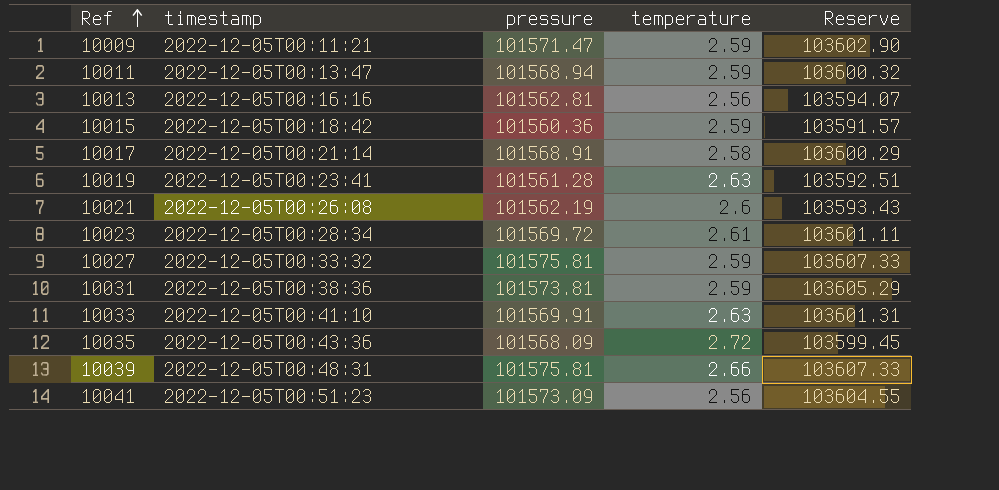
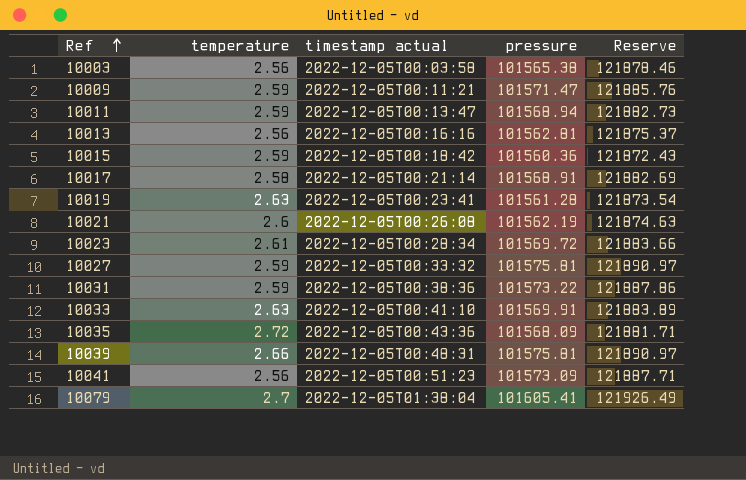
column temperature | position: 4 -> 2
column name: timestamp -> timestamp actual
column Reserve | formula: [pressure] * 1.02 -> [pressure] * 1.2
row 10003: none -> 2.56 | 2022-12-05T00:03:58 | 101565.38 | 121878.46
10031 | pressure: 101573.81 -> 101573.22
row 10079: none -> 2.7 | 2022-12-05T01:38:04 | 101605.41 | 121926.49

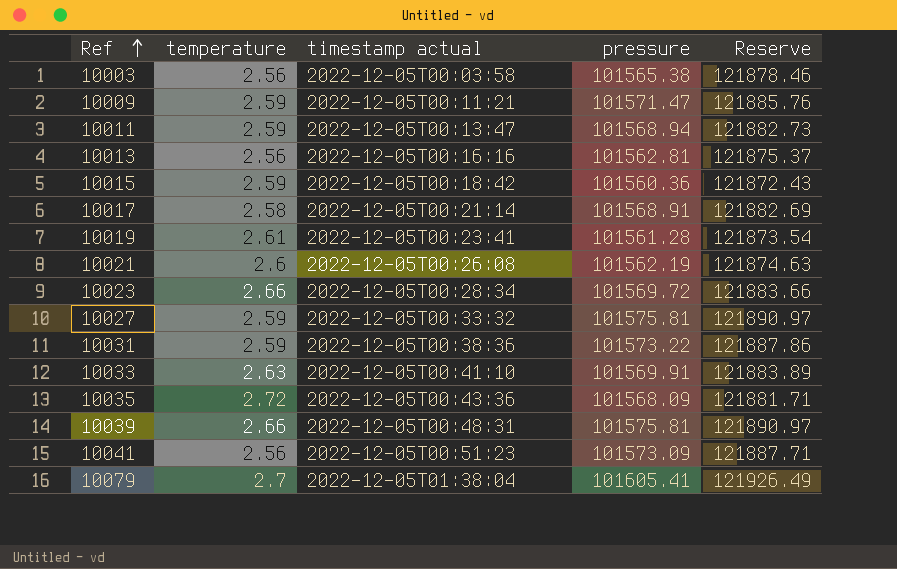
10019 | temperature: 2.63 -> 2.61
10023 | temperature: 2.61 -> 2.66

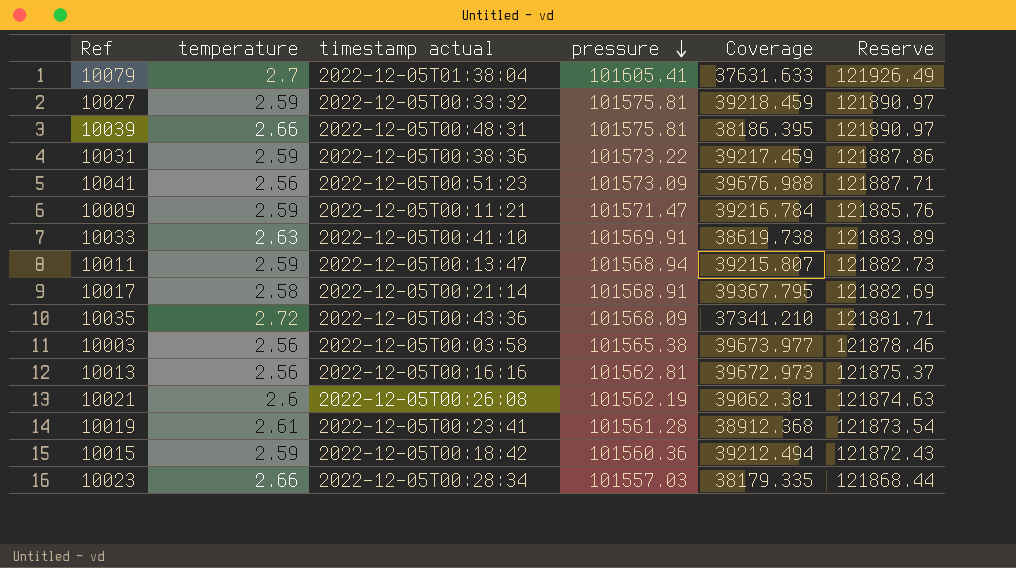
row order: Ref ascending -> pressure descending
column Coverage | formula: none -> [pressure] / [temperature]
10023 | pressure: 101569.72 -> 101557.03
10023 | Reserve: 121883.66 -> 121868.44

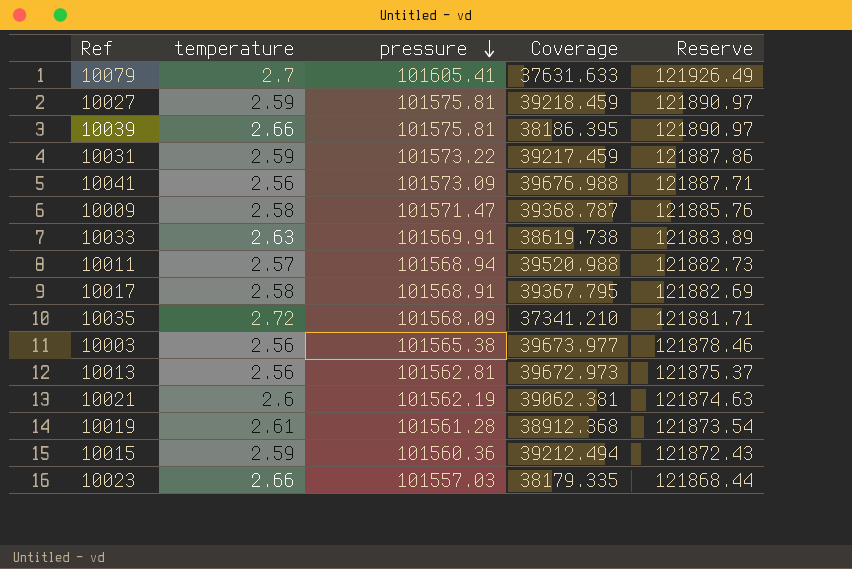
column timestamp actual | position: 3 -> none
10009 | temperature: 2.59 -> 2.58
10009 | Coverage: 39216.784 -> 39368.787
10011 | temperature: 2.59 -> 2.57
10011 | Coverage: 39215.807 -> 39520.988

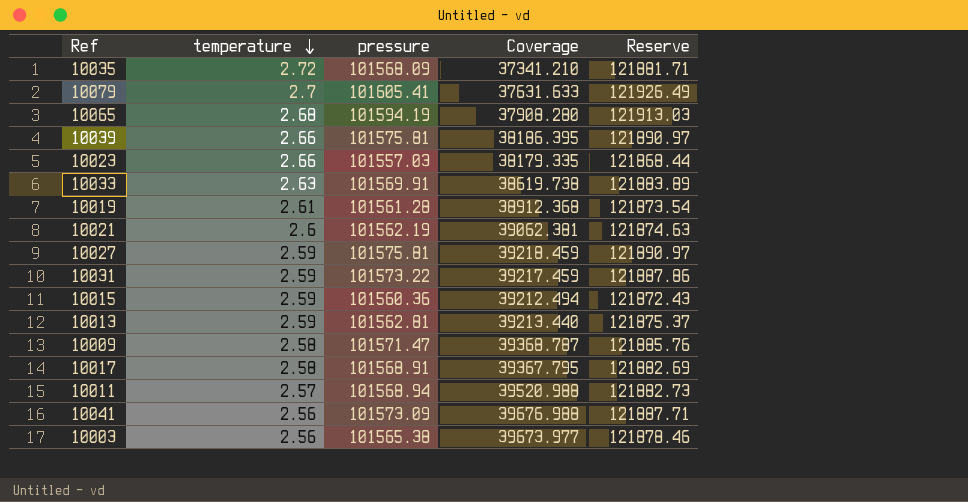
row order: pressure descending -> temperature descending
row 10065: none -> 2.68 | 101594.19 | 37908.280 | 121913.03
10013 | temperature: 2.56 -> 2.59
10013 | Coverage: 39672.973 -> 39213.440

